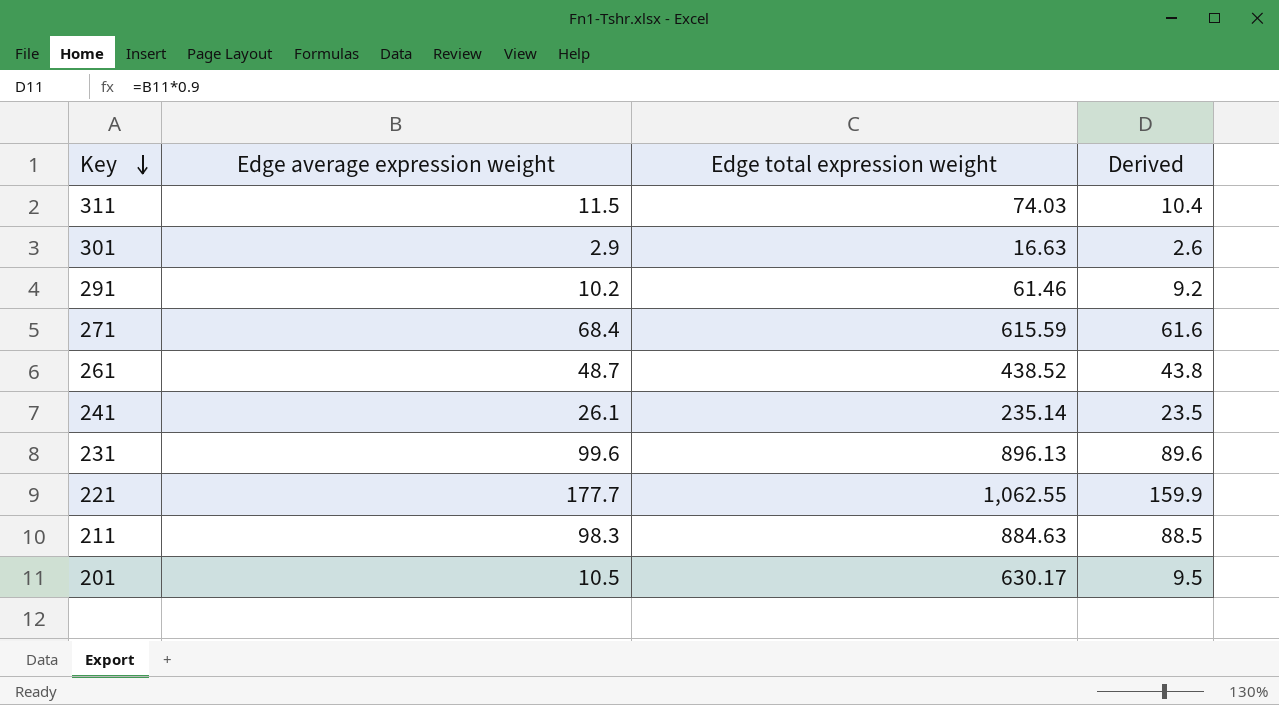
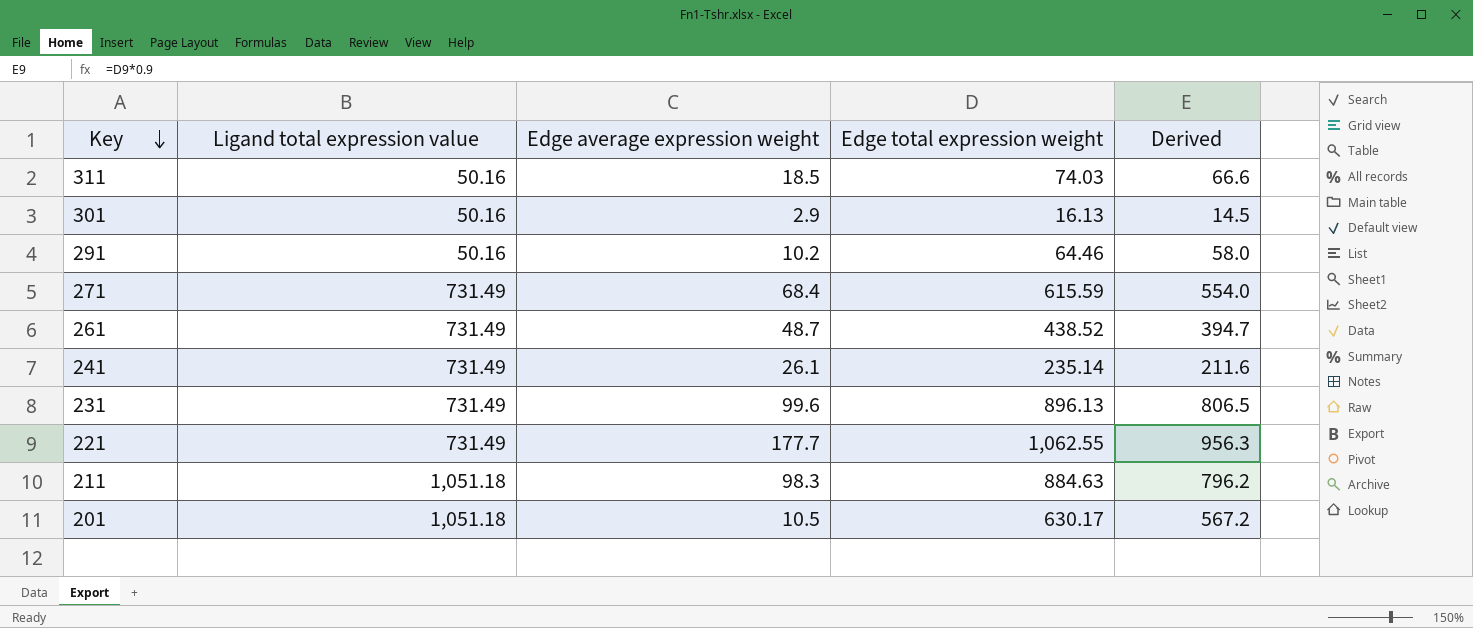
column Ligand total expression value | position: none -> 2
column Derived | formula: [Edge average expression weight] * 0.9 -> [Edge total expression weight] * 0.9
311 | Edge average expression weight: 11.5 -> 18.5
301 | Edge total expression weight: 16.63 -> 16.13
291 | Edge total expression weight: 61.46 -> 64.46

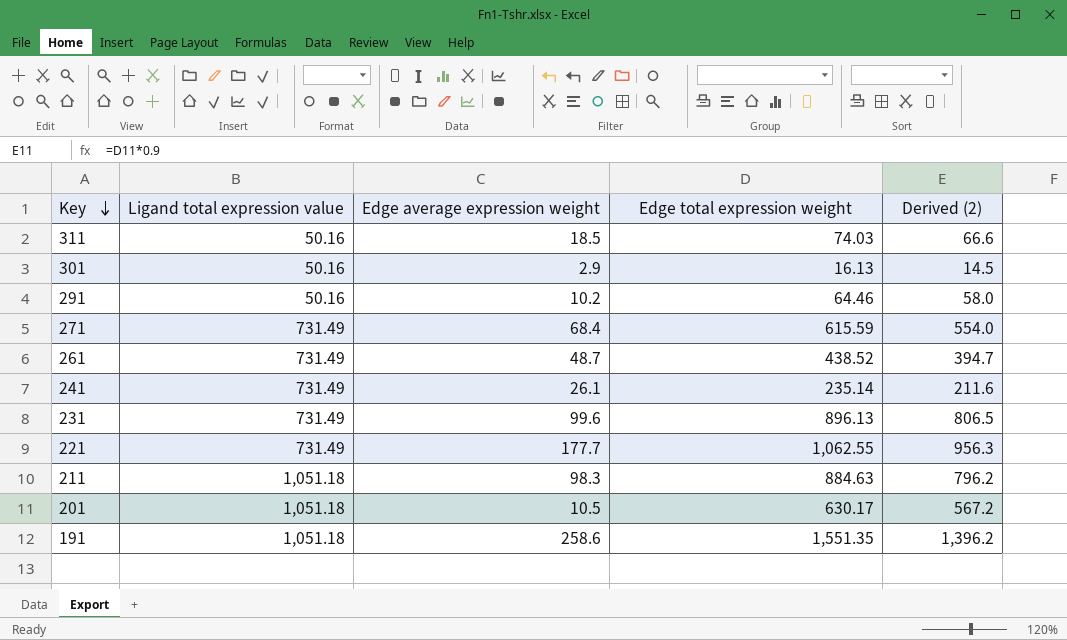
column name: Derived -> Derived (2)
row 191: none -> 1,051.18 | 258.6 | 1,551.35 | 1,396.2

